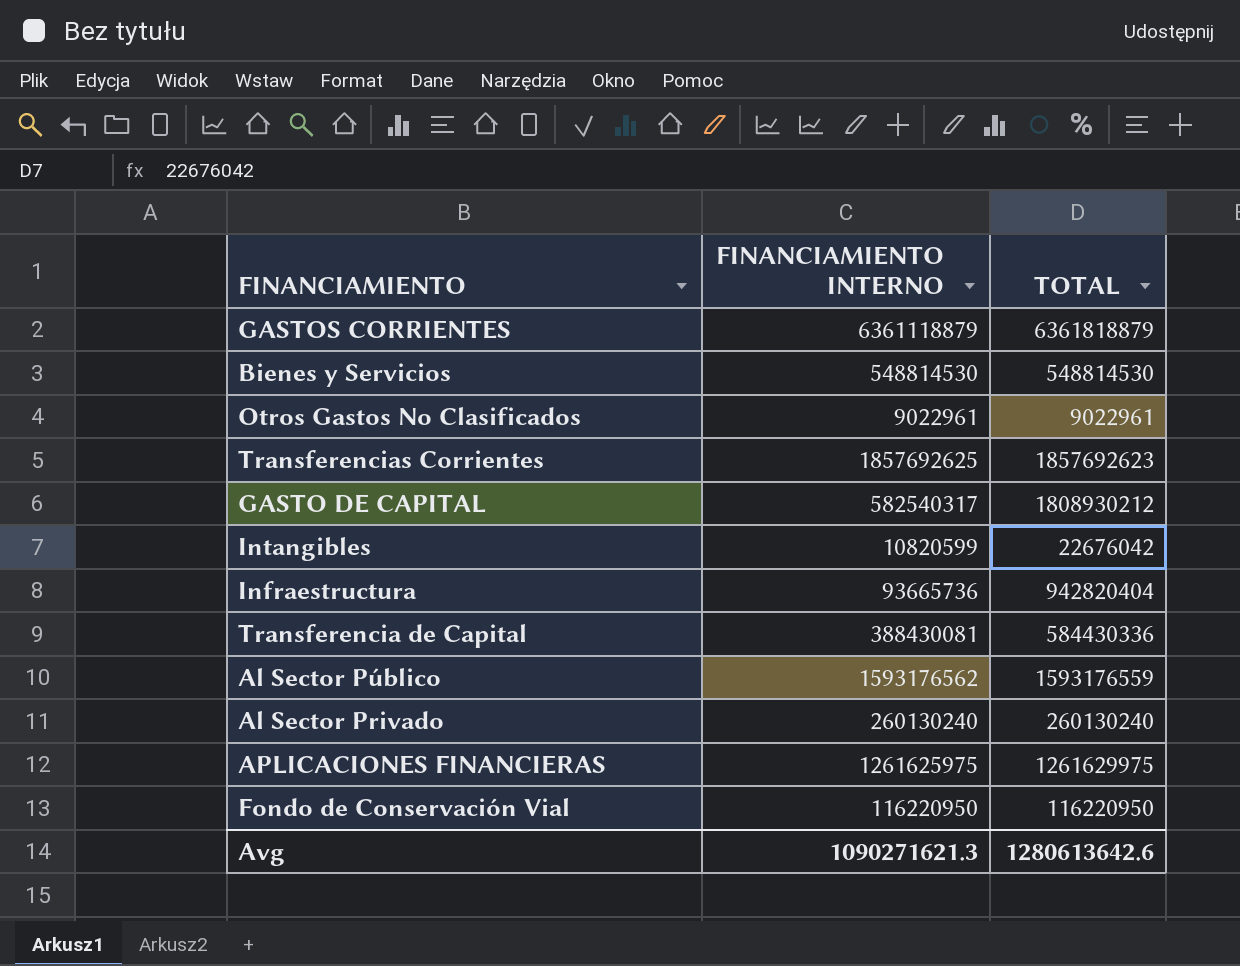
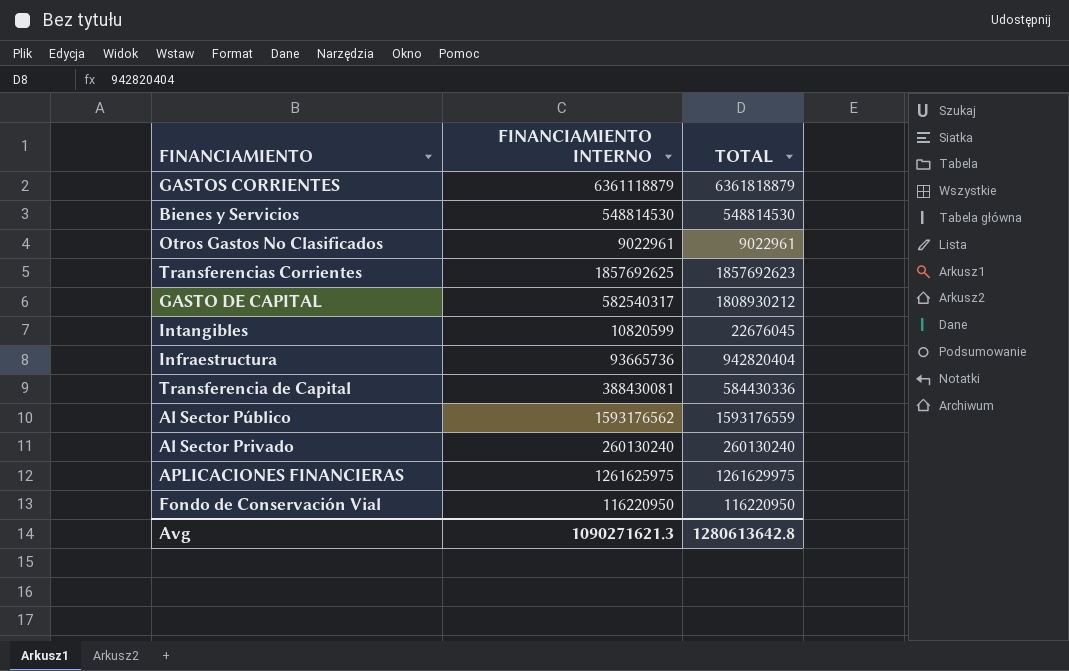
Intangibles | TOTAL: 22676042 -> 22676045
Avg | TOTAL: 1280613642.6 -> 1280613642.8

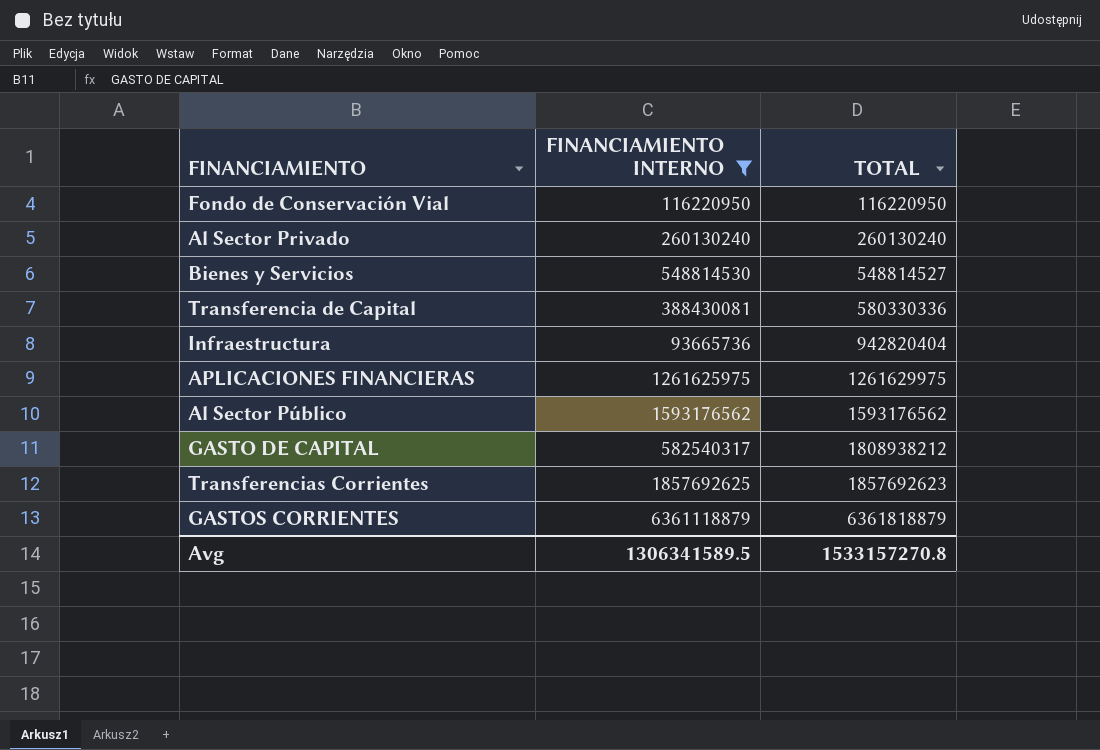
filter: none -> FINANCIAMIENTO INTERNO >= 93665736
row order: none -> TOTAL ascending
Bienes y Servicios | TOTAL: 548814530 -> 548814527
Transferencia de Capital | TOTAL: 584430336 -> 580330336
Al Sector Público | TOTAL: 1593176559 -> 1593176562
GASTO DE CAPITAL | TOTAL: 1808930212 -> 1808938212
Avg | FINANCIAMIENTO INTERNO: 1090271621.3 -> 1306341589.5
Avg | TOTAL: 1280613642.8 -> 1533157270.8

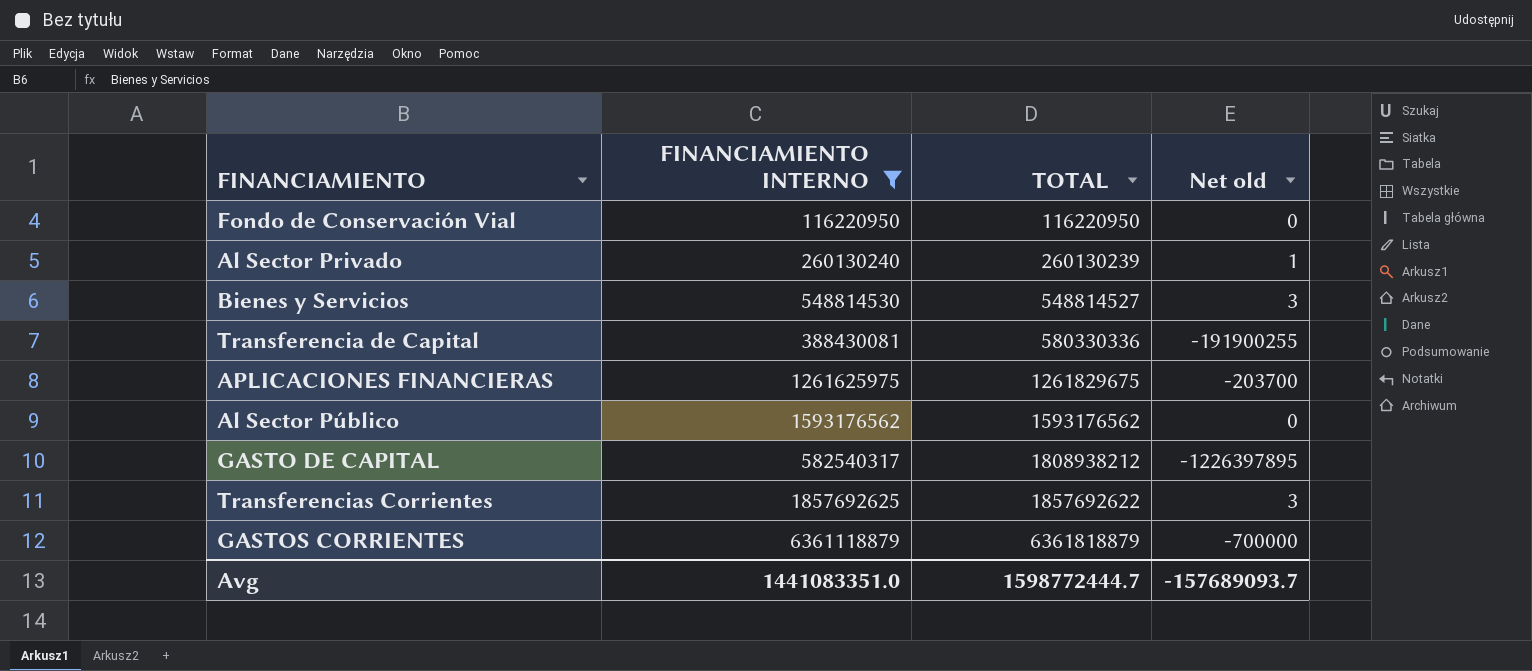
column Net old | formula: none -> [FINANCIAMIENTO INTERNO] - [TOTAL]
row Infraestructura: 93665736 | 942820404 -> none
Al Sector Privado | TOTAL: 260130240 -> 260130239
APLICACIONES FINANCIERAS | TOTAL: 1261629975 -> 1261829675
Transferencias Corrientes | TOTAL: 1857692623 -> 1857692622
Avg | FINANCIAMIENTO INTERNO: 1306341589.5 -> 1441083351.0
Avg | TOTAL: 1533157270.8 -> 1598772444.7

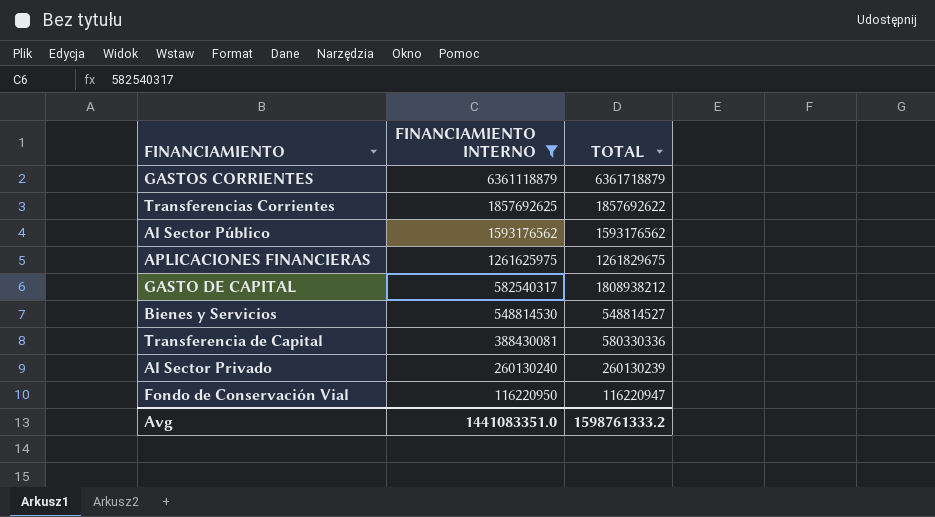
row order: TOTAL ascending -> FINANCIAMIENTO INTERNO descending
column Net old | formula: [FINANCIAMIENTO INTERNO] - [TOTAL] -> none
GASTOS CORRIENTES | TOTAL: 6361818879 -> 6361718879
Fondo de Conservación Vial | TOTAL: 116220950 -> 116220947
Avg | TOTAL: 1598772444.7 -> 1598761333.2

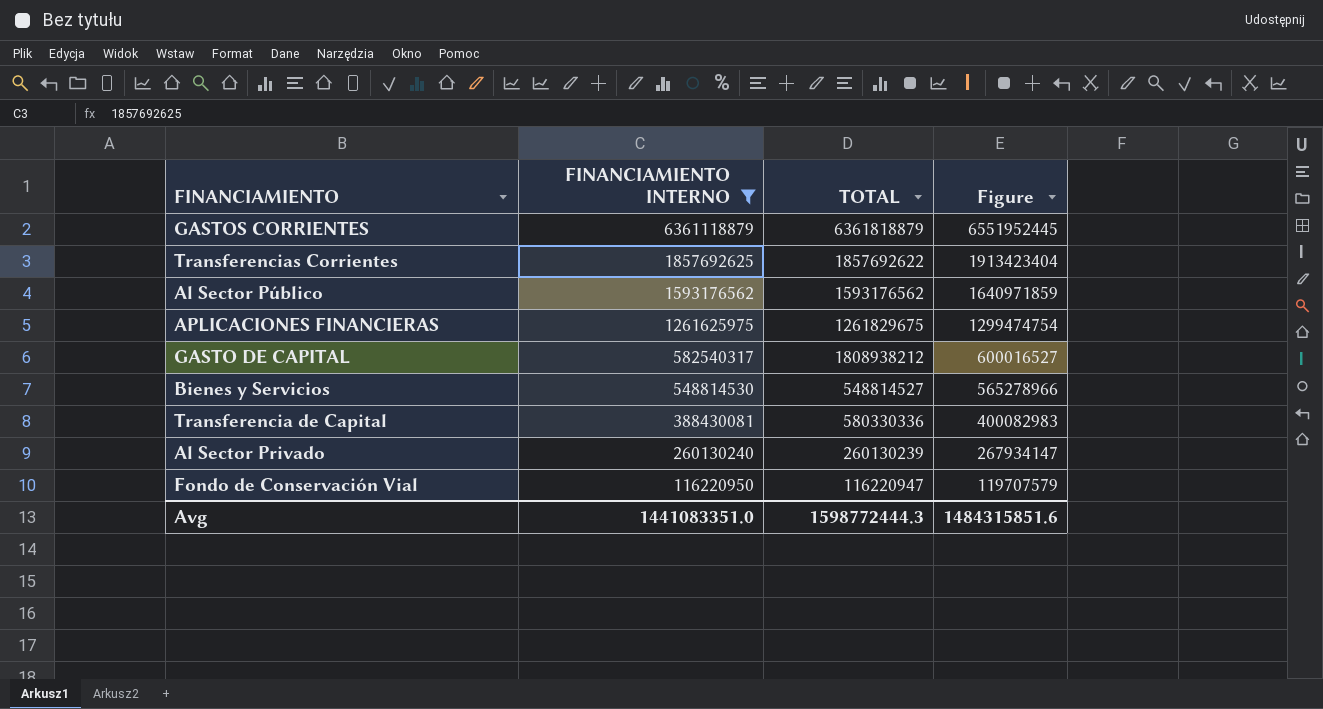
column Figure | formula: none -> [FINANCIAMIENTO INTERNO] * 1.03
GASTOS CORRIENTES | TOTAL: 6361718879 -> 6361818879
Avg | TOTAL: 1598761333.2 -> 1598772444.3

